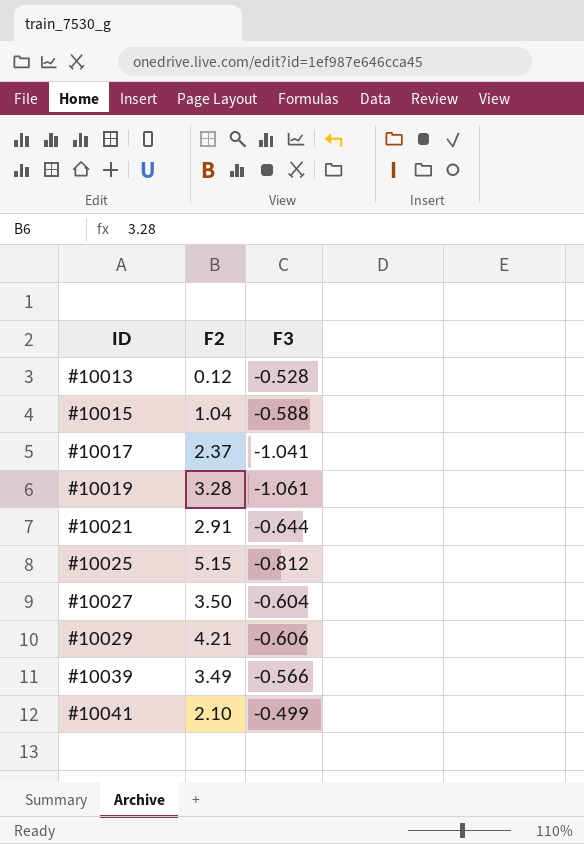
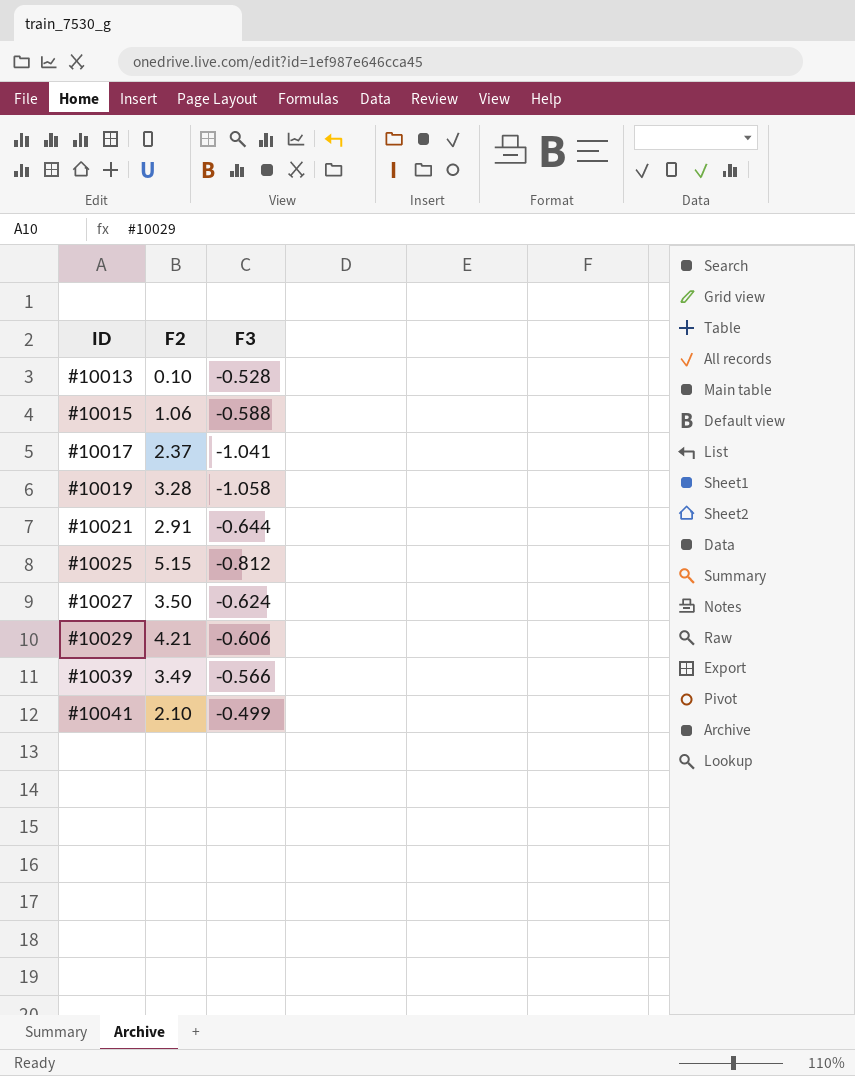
#10013 | F2: 0.12 -> 0.10
#10015 | F2: 1.04 -> 1.06
#10019 | F3: -1.061 -> -1.058
#10027 | F3: -0.604 -> -0.624

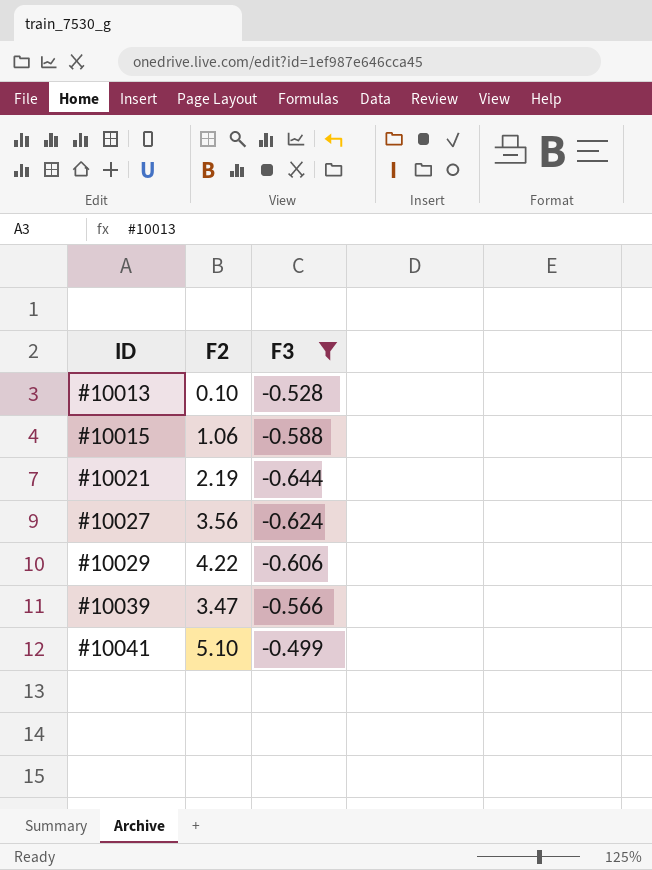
filter: none -> F3 >= -0.644
#10021 | F2: 2.91 -> 2.19
#10027 | F2: 3.50 -> 3.56
#10029 | F2: 4.21 -> 4.22
#10039 | F2: 3.49 -> 3.47
#10041 | F2: 2.10 -> 5.10

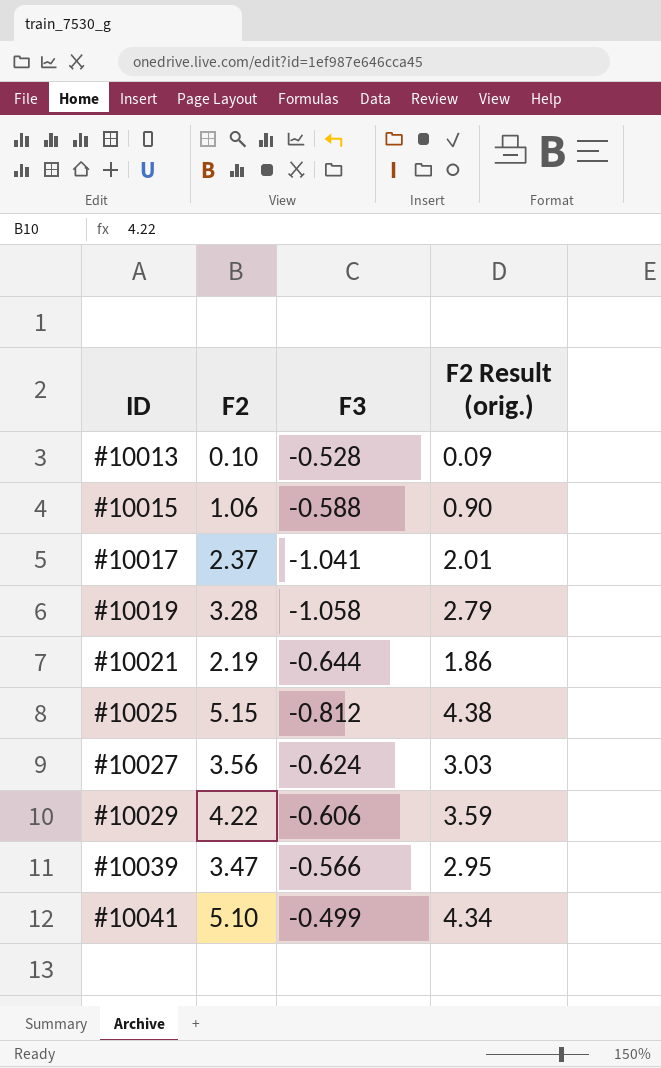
filter: F3 >= -0.644 -> none
column F2 Result (orig.) | formula: none -> [F2] * 0.85

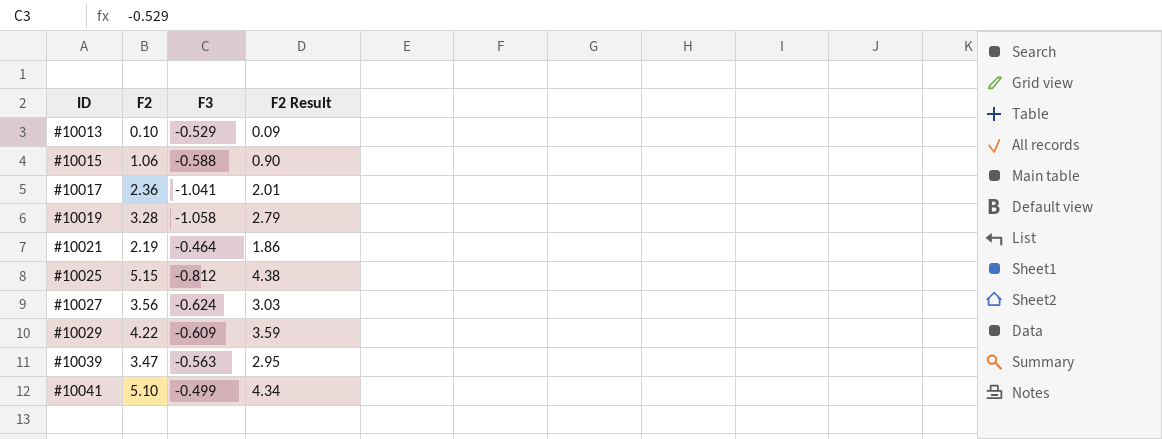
column name: F2 Result (orig.) -> F2 Result
#10013 | F3: -0.528 -> -0.529
#10017 | F2: 2.37 -> 2.36
#10021 | F3: -0.644 -> -0.464
#10029 | F3: -0.606 -> -0.609
#10039 | F3: -0.566 -> -0.563

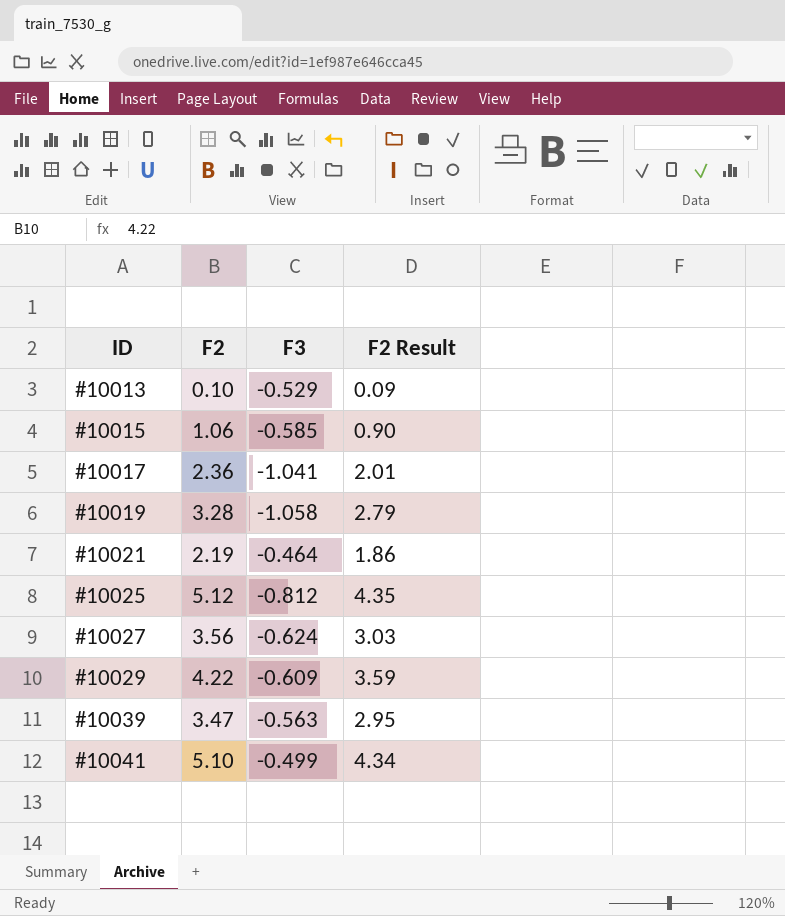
#10015 | F3: -0.588 -> -0.585
#10025 | F2: 5.15 -> 5.12
#10025 | F2 Result: 4.38 -> 4.35

